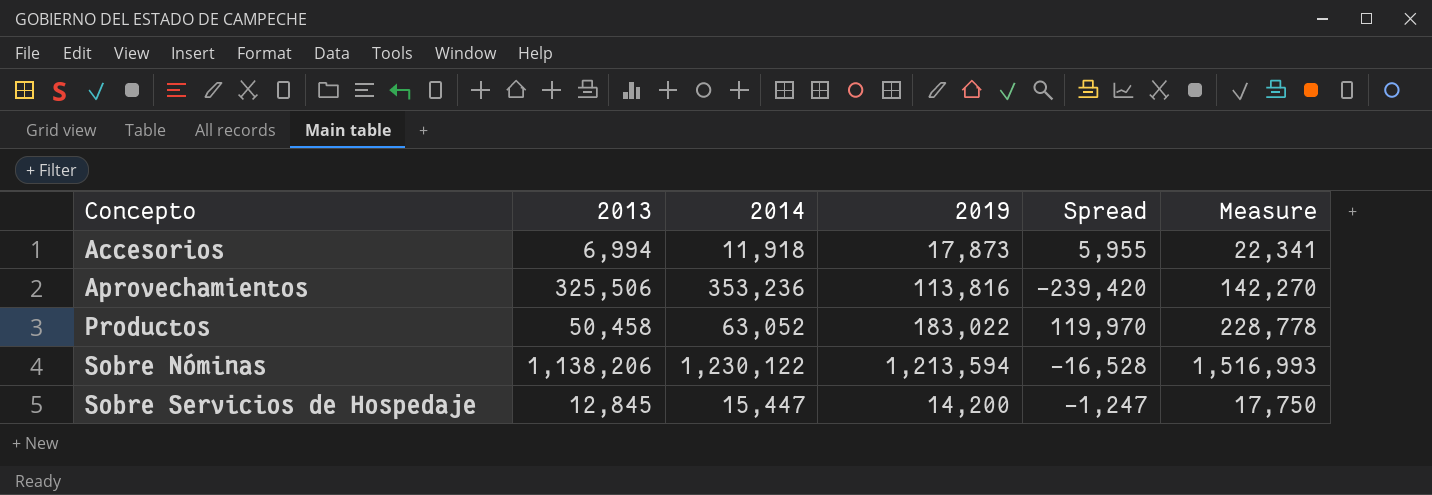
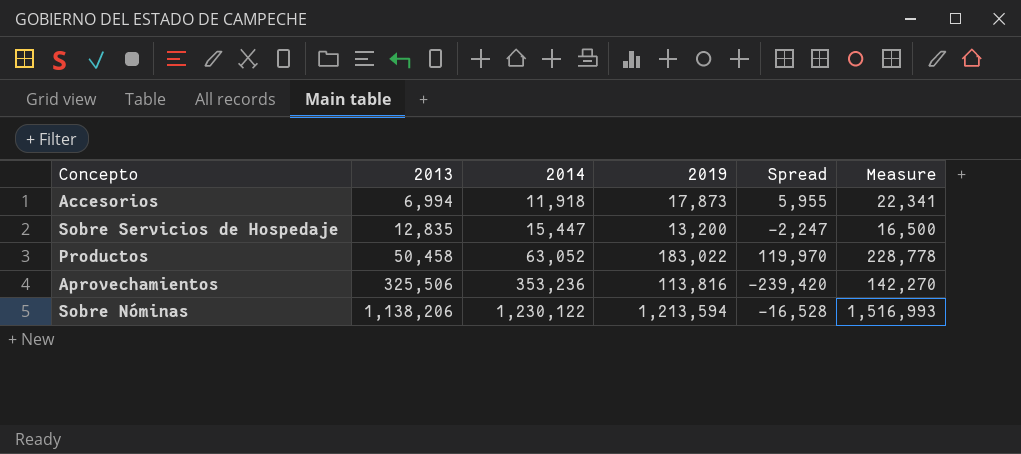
row order: Concepto ascending -> 2013 ascending
Sobre Servicios de Hospedaje | 2013: 12,845 -> 12,835
Sobre Servicios de Hospedaje | 2019: 14,200 -> 13,200
Sobre Servicios de Hospedaje | Spread: -1,247 -> -2,247
Sobre Servicios de Hospedaje | Measure: 17,750 -> 16,500

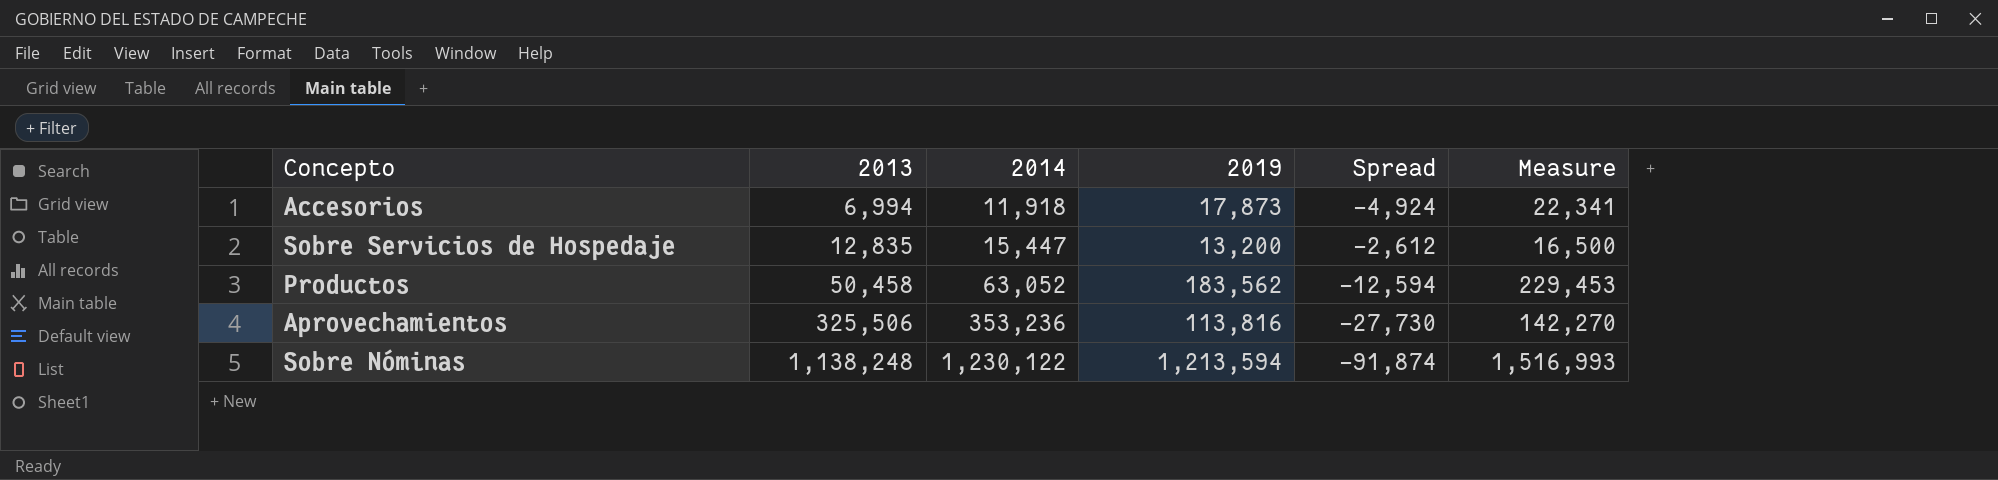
column Spread | formula: [2019] - [2014] -> [2013] - [2014]
Productos | 2019: 183,022 -> 183,562
Productos | Measure: 228,778 -> 229,453
Sobre Nóminas | 2013: 1,138,206 -> 1,138,248

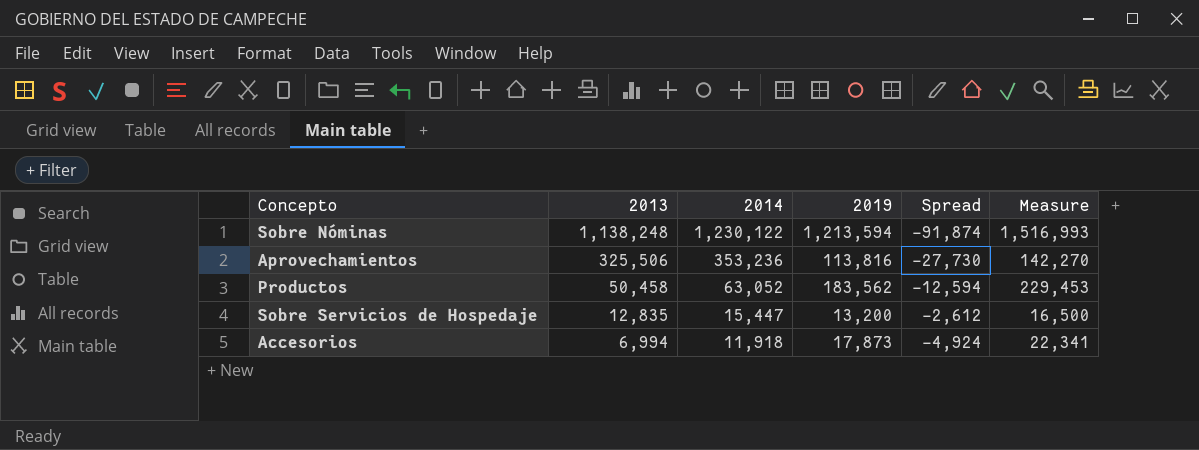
row order: 2013 ascending -> 2013 descending

